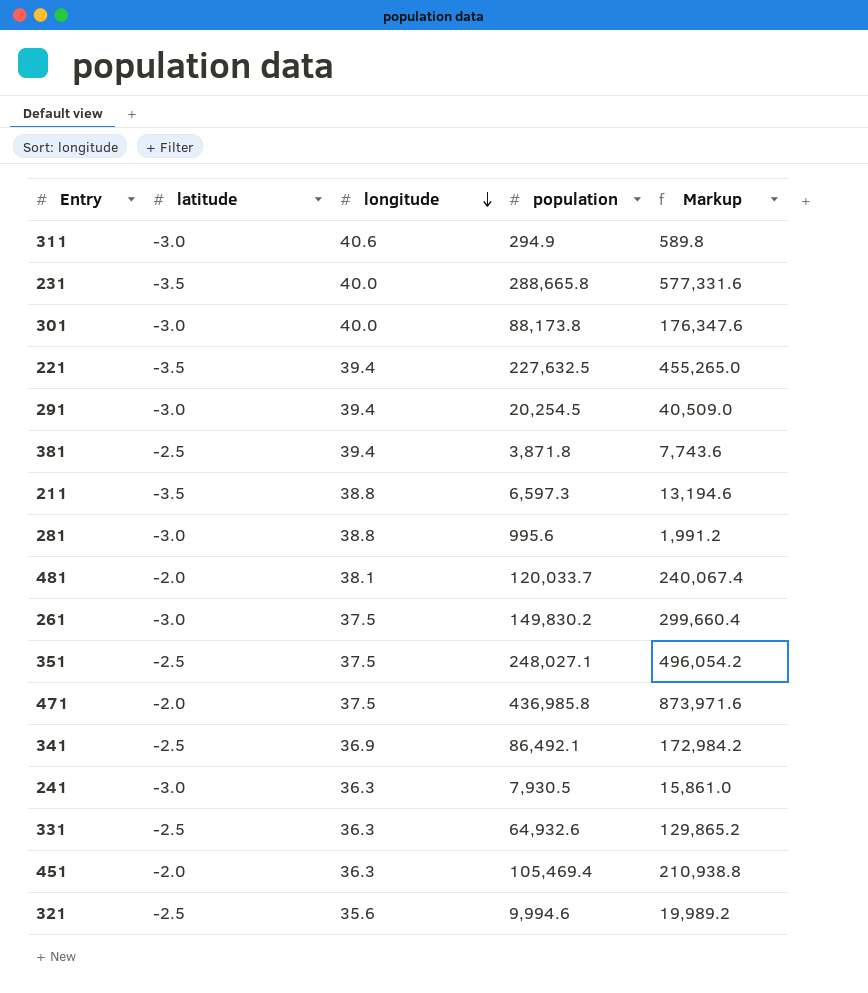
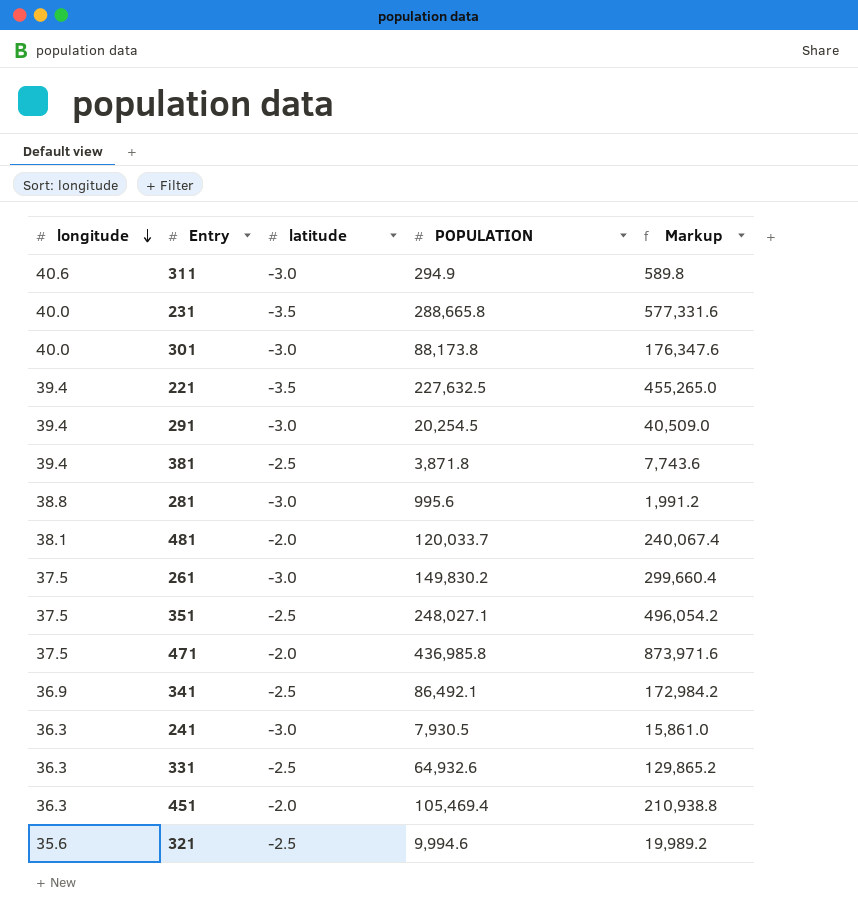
column longitude | position: 3 -> 1
column name: population -> POPULATION
row 211: -3.5 | 38.8 | 6,597.3 | 13,194.6 -> none

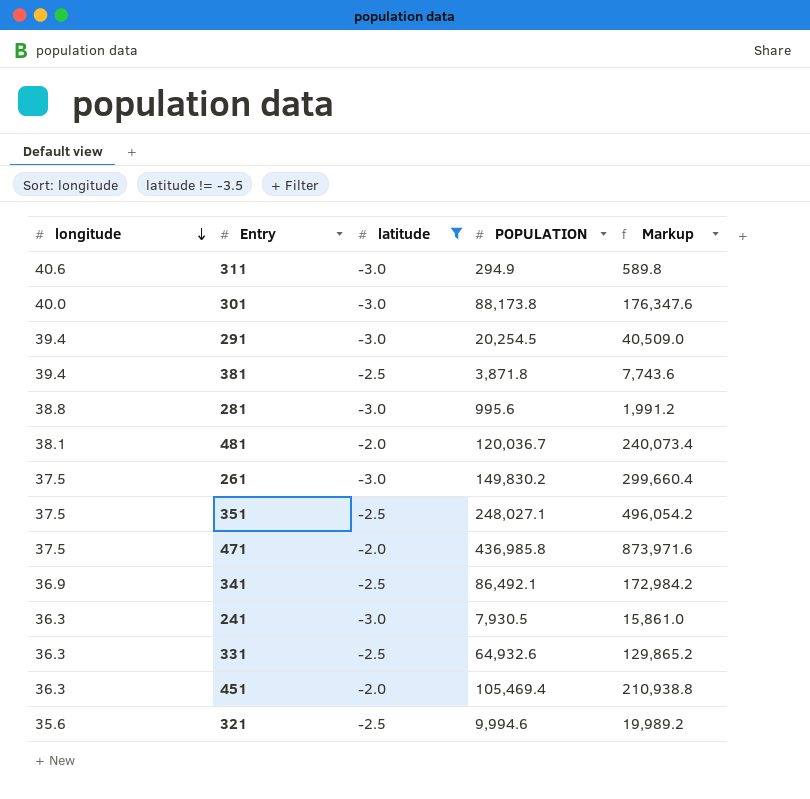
filter: none -> latitude != -3.5
481 | POPULATION: 120,033.7 -> 120,036.7
481 | Markup: 240,067.4 -> 240,073.4

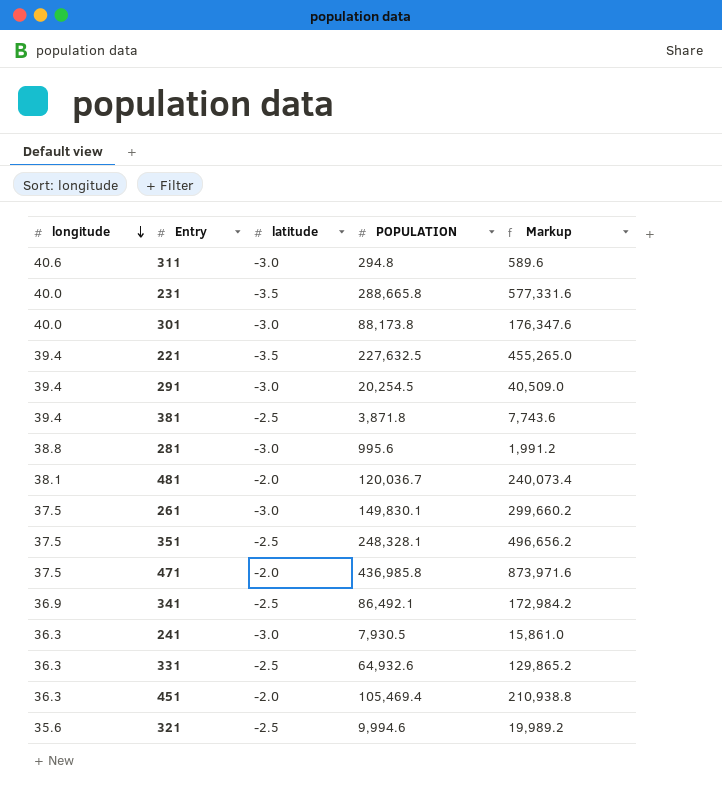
filter: latitude != -3.5 -> none
311 | POPULATION: 294.9 -> 294.8
311 | Markup: 589.8 -> 589.6
261 | POPULATION: 149,830.2 -> 149,830.1
261 | Markup: 299,660.4 -> 299,660.2
351 | POPULATION: 248,027.1 -> 248,328.1
351 | Markup: 496,054.2 -> 496,656.2

